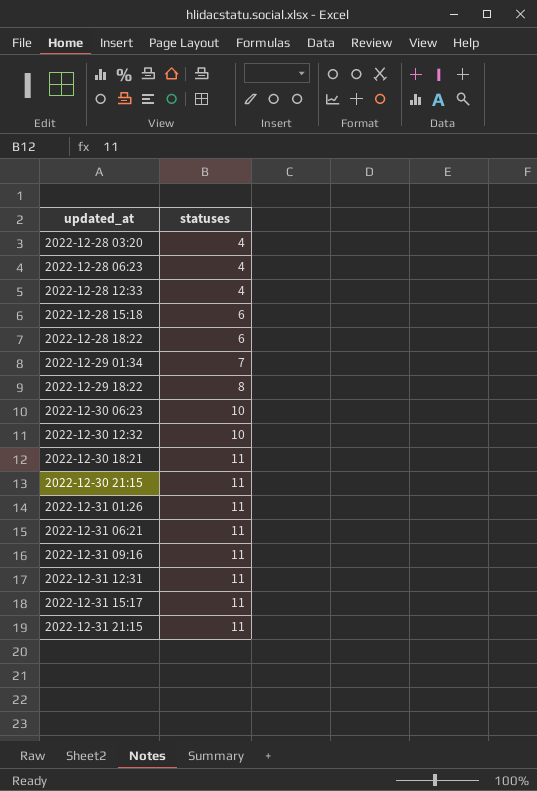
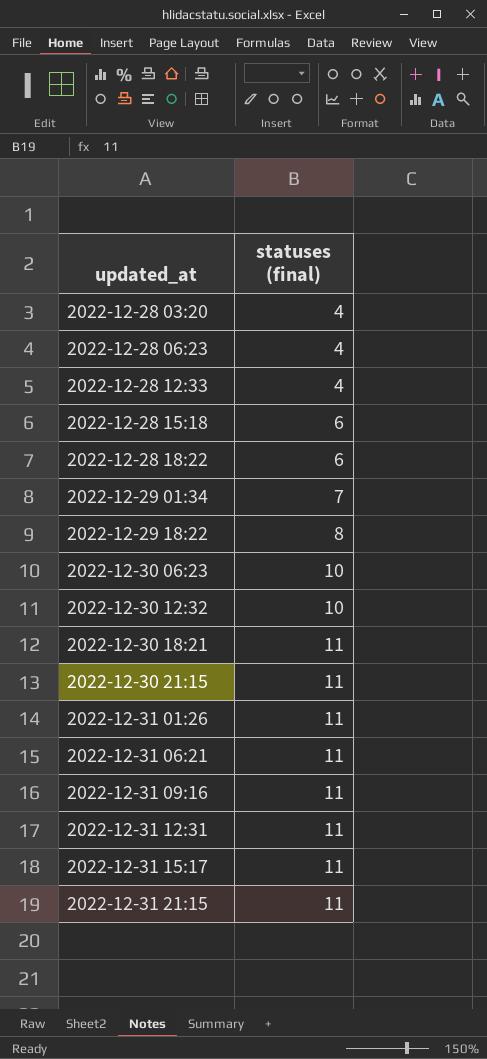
column name: statuses -> statuses (final)

